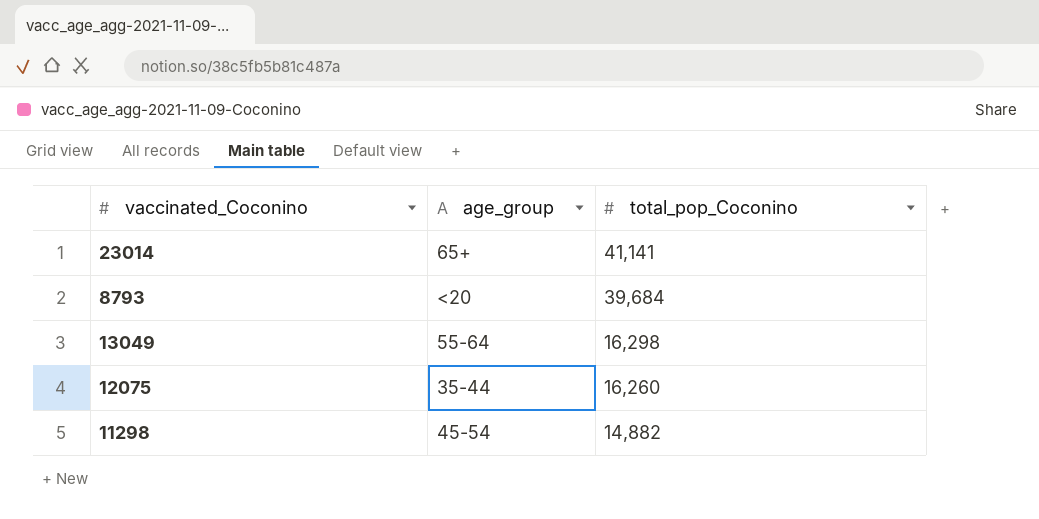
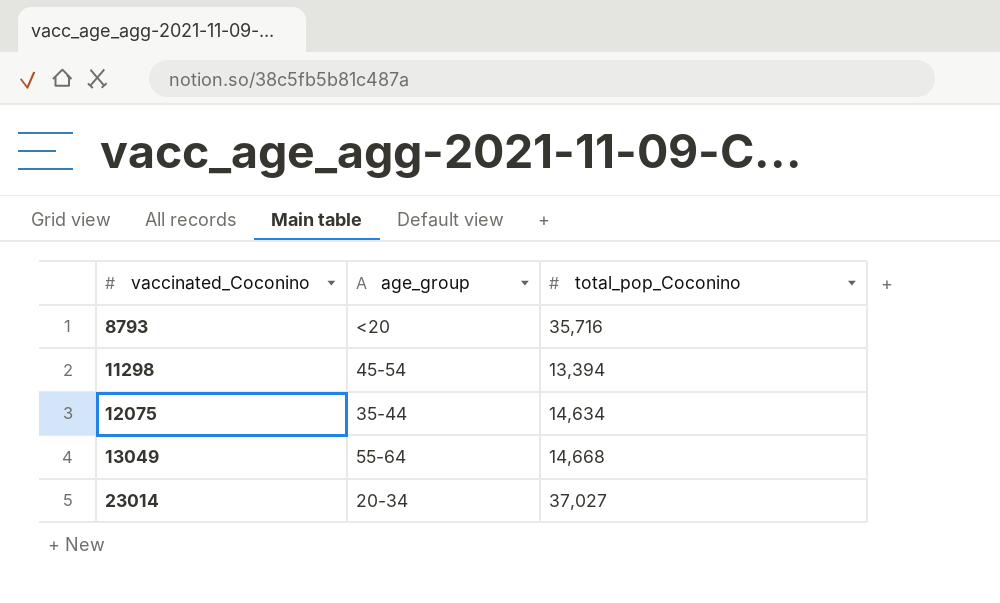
row order: total_pop_Coconino descending -> vaccinated_Coconino ascending
8793 | total_pop_Coconino: 39,684 -> 35,716
11298 | total_pop_Coconino: 14,882 -> 13,394
12075 | total_pop_Coconino: 16,260 -> 14,634
13049 | total_pop_Coconino: 16,298 -> 14,668
23014 | age_group: 65+ -> 20-34
23014 | total_pop_Coconino: 41,141 -> 37,027

